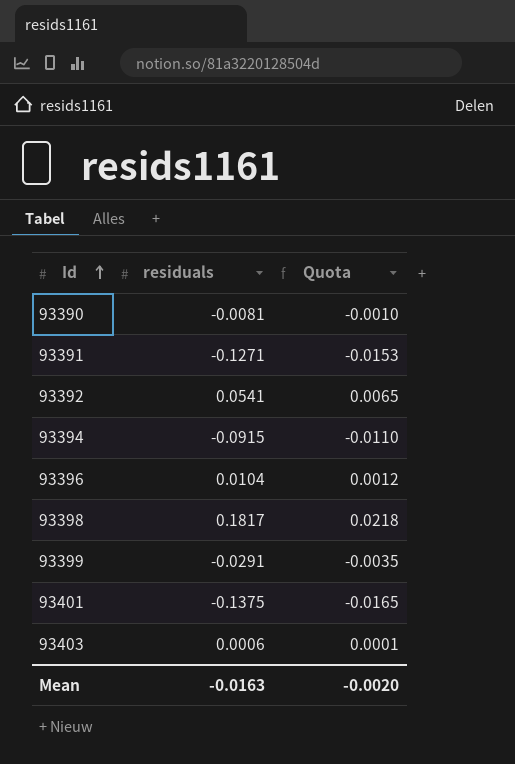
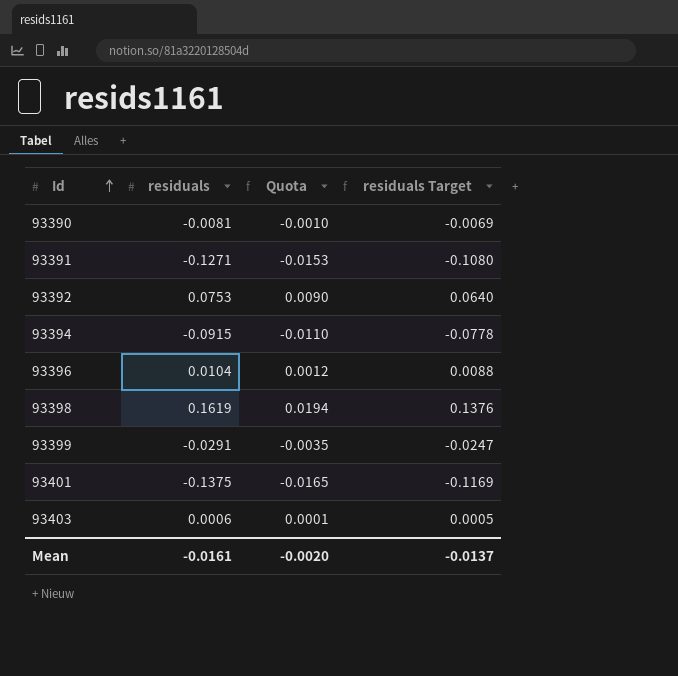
column residuals Target | formula: none -> [residuals] * 0.85
93392 | residuals: 0.0541 -> 0.0753
93392 | Quota: 0.0065 -> 0.0090
93398 | residuals: 0.1817 -> 0.1619
93398 | Quota: 0.0218 -> 0.0194
Mean | residuals: -0.0163 -> -0.0161

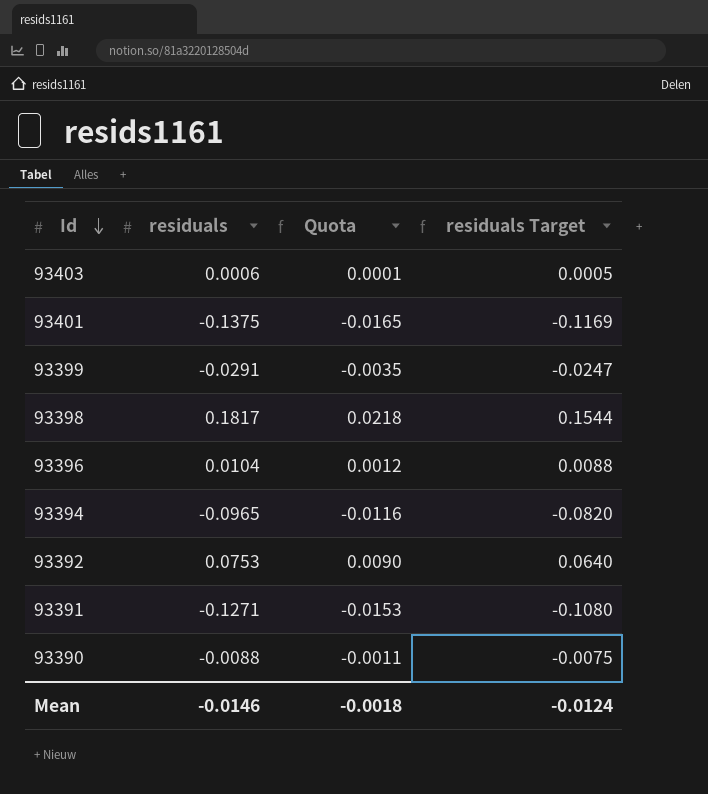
row order: Id ascending -> Id descending
93398 | residuals: 0.1619 -> 0.1817
93398 | Quota: 0.0194 -> 0.0218
93398 | residuals Target: 0.1376 -> 0.1544
93394 | residuals: -0.0915 -> -0.0965
93394 | Quota: -0.0110 -> -0.0116
93394 | residuals Target: -0.0778 -> -0.0820
93390 | residuals: -0.0081 -> -0.0088
93390 | Quota: -0.0010 -> -0.0011
93390 | residuals Target: -0.0069 -> -0.0075
Mean | residuals: -0.0161 -> -0.0146
Mean | Quota: -0.0020 -> -0.0018
Mean | residuals Target: -0.0137 -> -0.0124

